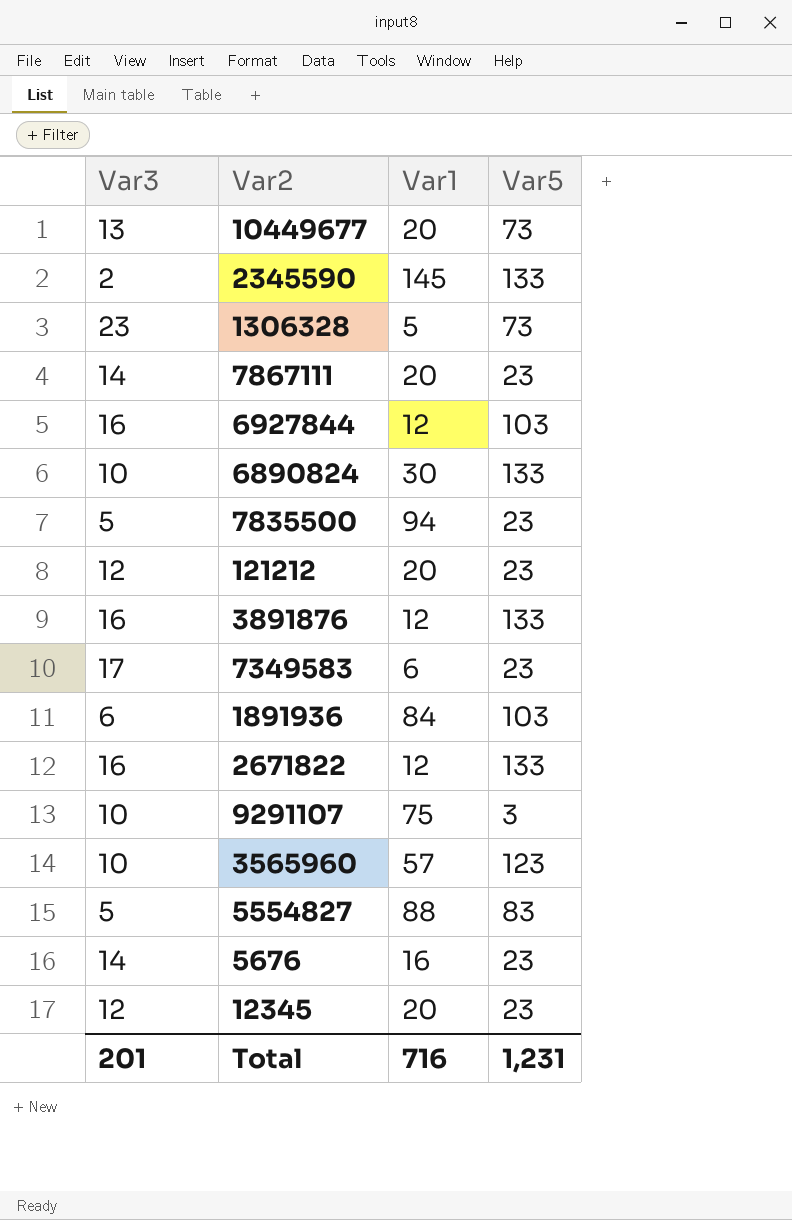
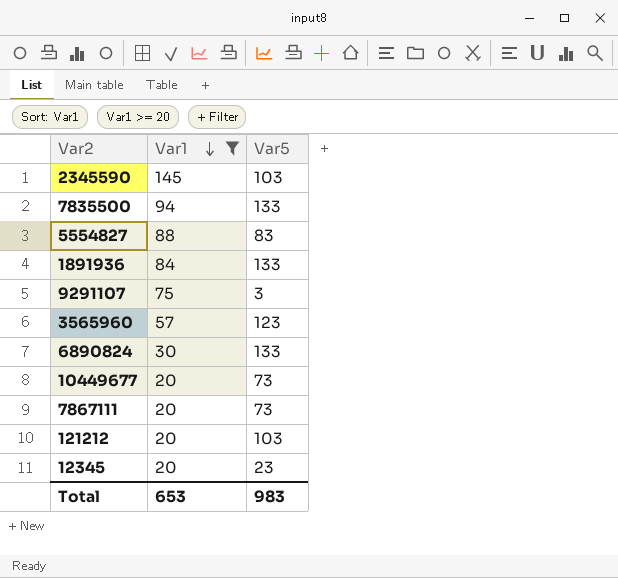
filter: none -> Var1 >= 20
row order: none -> Var1 descending
column Var3 | position: 1 -> none
2345590 | Var5: 133 -> 103
7835500 | Var5: 23 -> 133
1891936 | Var5: 103 -> 133
7867111 | Var5: 23 -> 73
121212 | Var5: 23 -> 103
Total | Var1: 716 -> 653
Total | Var5: 1,231 -> 983

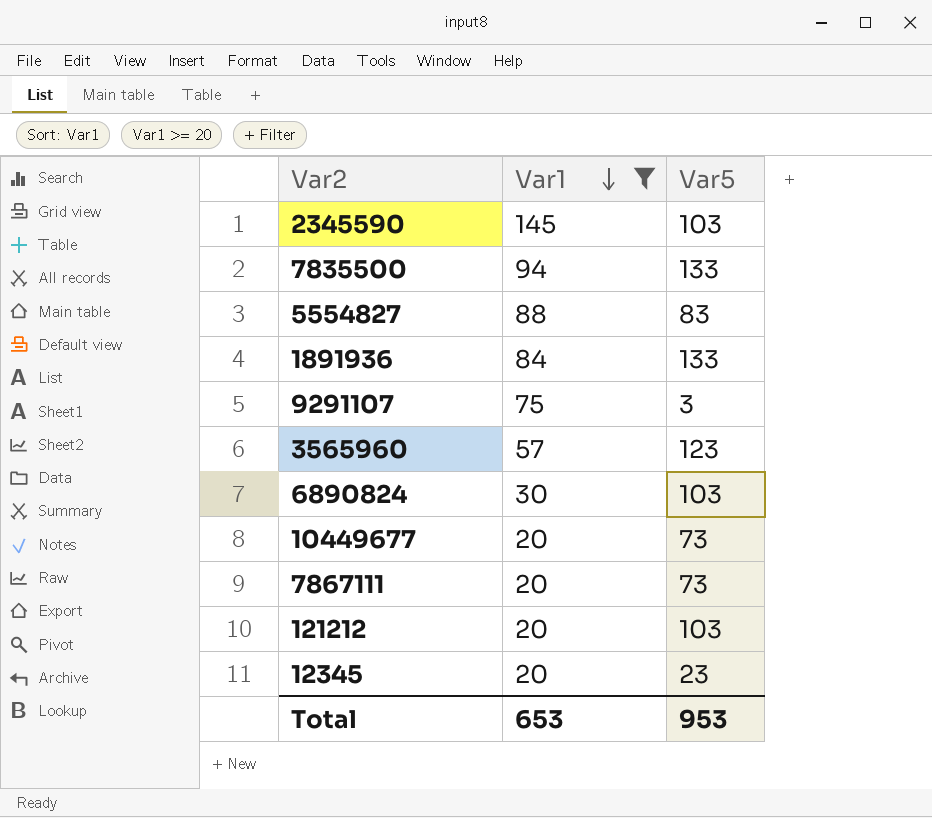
6890824 | Var5: 133 -> 103
Total | Var5: 983 -> 953

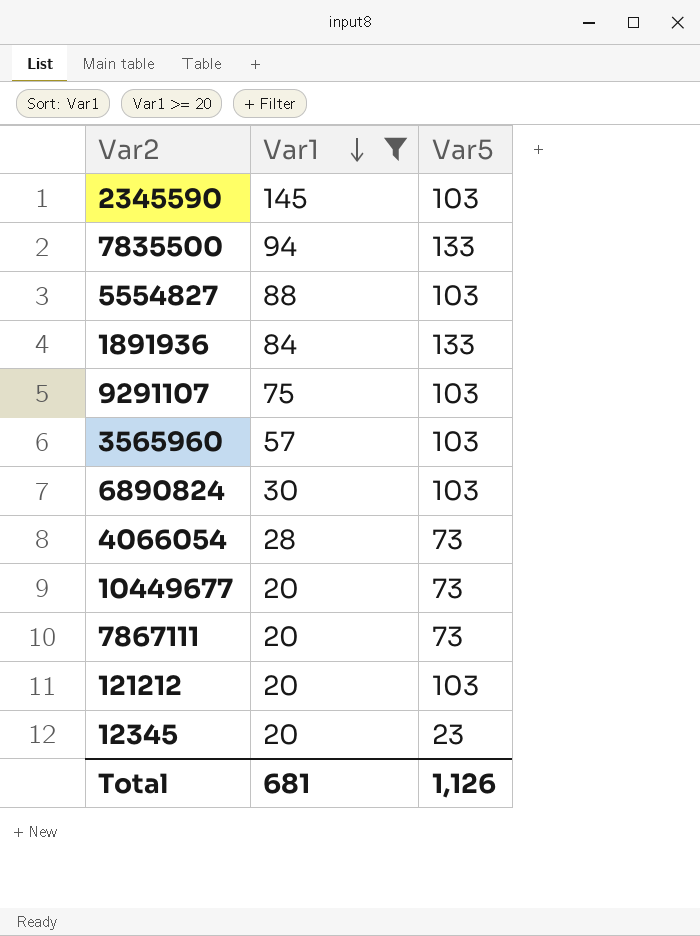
5554827 | Var5: 83 -> 103
9291107 | Var5: 3 -> 103
3565960 | Var5: 123 -> 103
row 4066054: none -> 28 | 73
Total | Var1: 653 -> 681
Total | Var5: 953 -> 1,126

